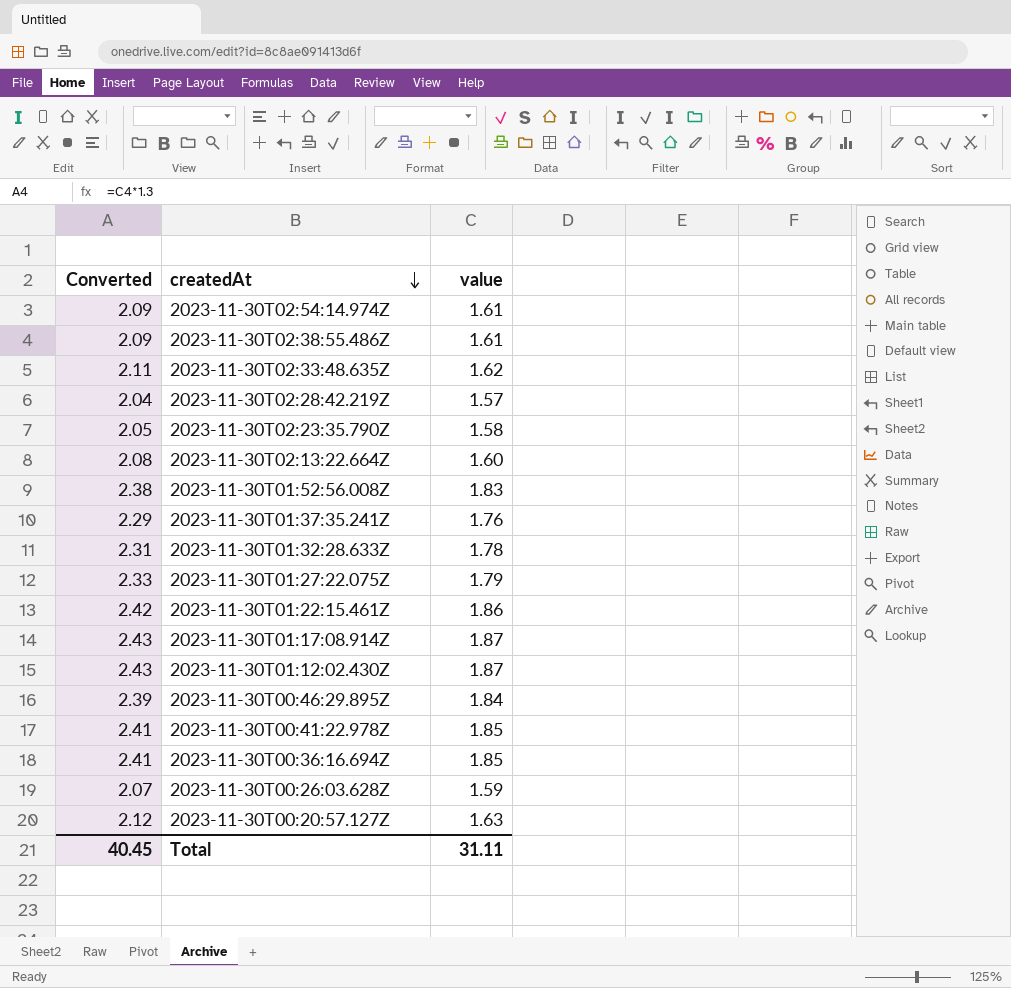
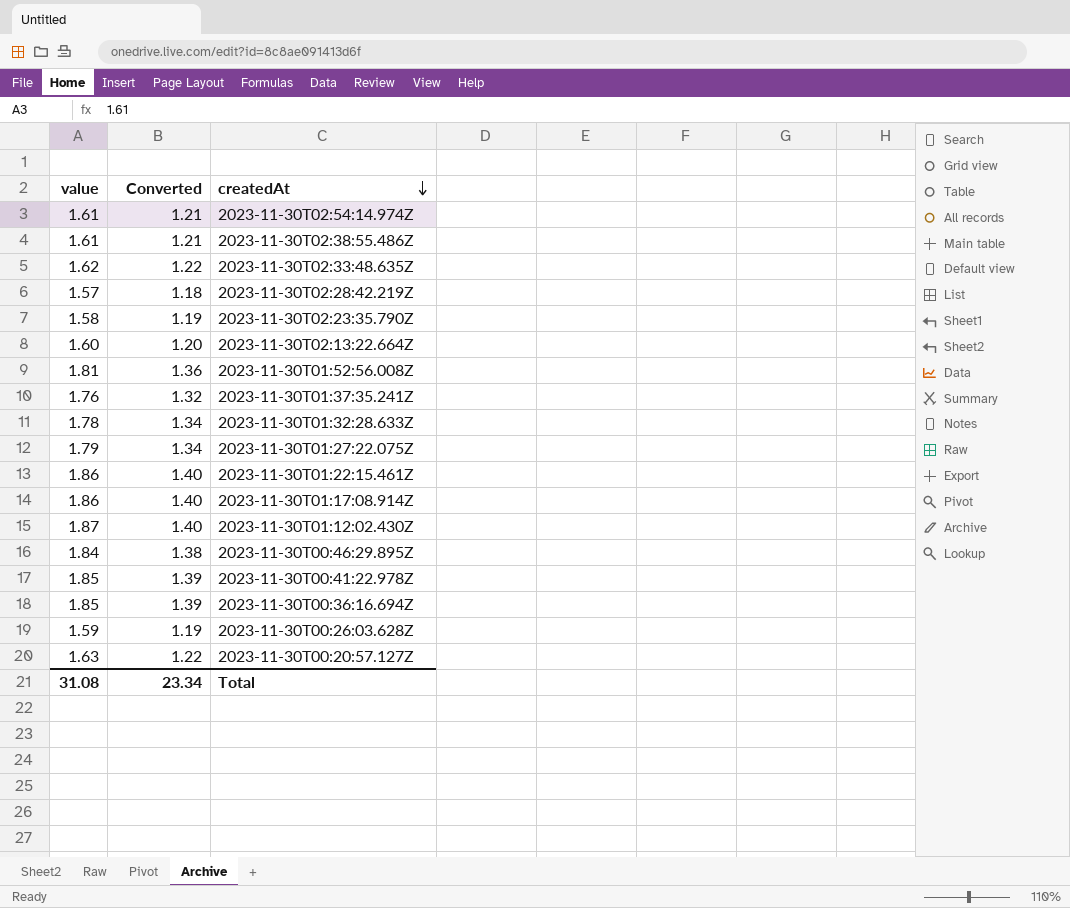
column value | position: 3 -> 1
column Converted | formula: [value] * 1.3 -> [value] * 0.75
2023-11-30T01:52:56.008Z | value: 1.83 -> 1.81
2023-11-30T01:17:08.914Z | value: 1.87 -> 1.86
Total | value: 31.11 -> 31.08
Total | Converted: 40.45 -> 23.34

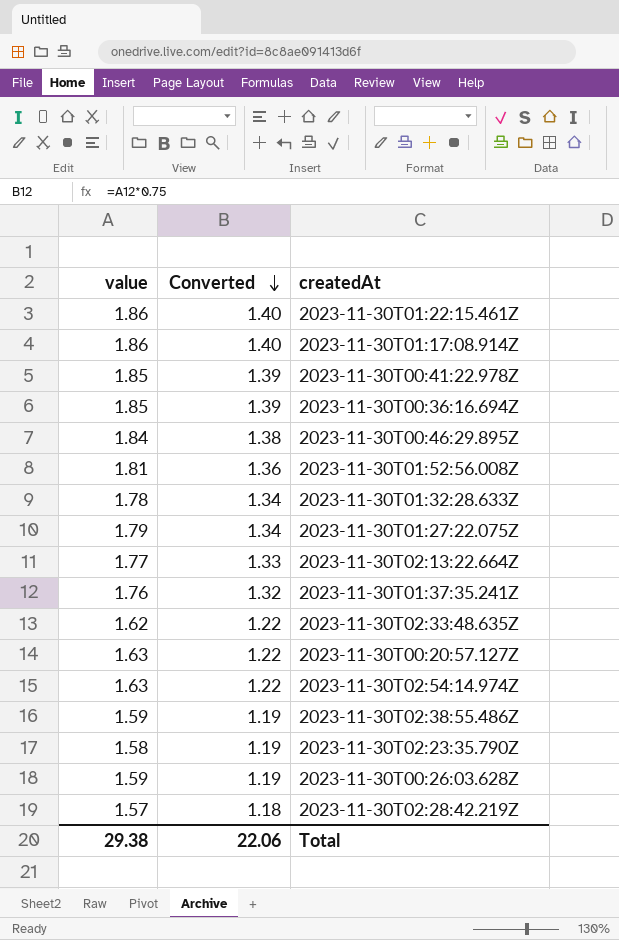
row order: createdAt descending -> Converted descending
row 2023-11-30T01:12:02.430Z: 1.87 | 1.40 -> none
2023-11-30T02:13:22.664Z | value: 1.60 -> 1.77
2023-11-30T02:13:22.664Z | Converted: 1.20 -> 1.33
2023-11-30T02:54:14.974Z | value: 1.61 -> 1.63
2023-11-30T02:54:14.974Z | Converted: 1.21 -> 1.22
2023-11-30T02:38:55.486Z | value: 1.61 -> 1.59
2023-11-30T02:38:55.486Z | Converted: 1.21 -> 1.19
Total | value: 31.08 -> 29.38
Total | Converted: 23.34 -> 22.06

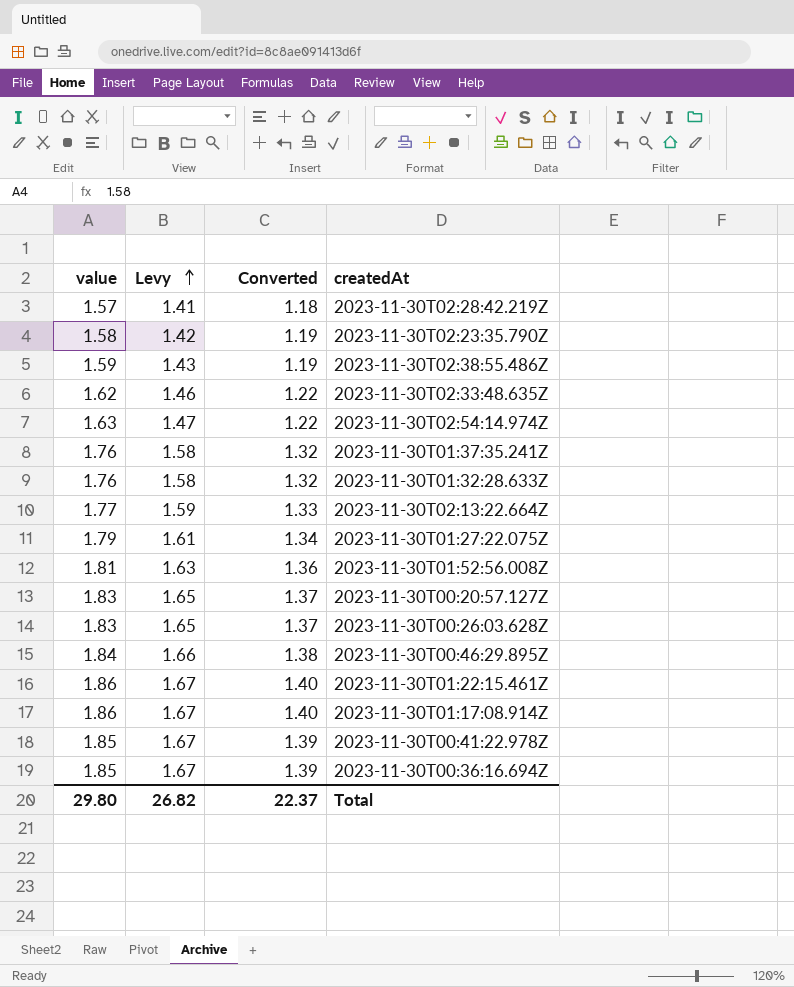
row order: Converted descending -> Levy ascending
column Levy | formula: none -> [value] * 0.9
2023-11-30T01:32:28.633Z | value: 1.78 -> 1.76
2023-11-30T01:32:28.633Z | Converted: 1.34 -> 1.32
2023-11-30T00:20:57.127Z | value: 1.63 -> 1.83
2023-11-30T00:20:57.127Z | Converted: 1.22 -> 1.37
2023-11-30T00:26:03.628Z | value: 1.59 -> 1.83
2023-11-30T00:26:03.628Z | Converted: 1.19 -> 1.37
Total | value: 29.38 -> 29.80
Total | Converted: 22.06 -> 22.37

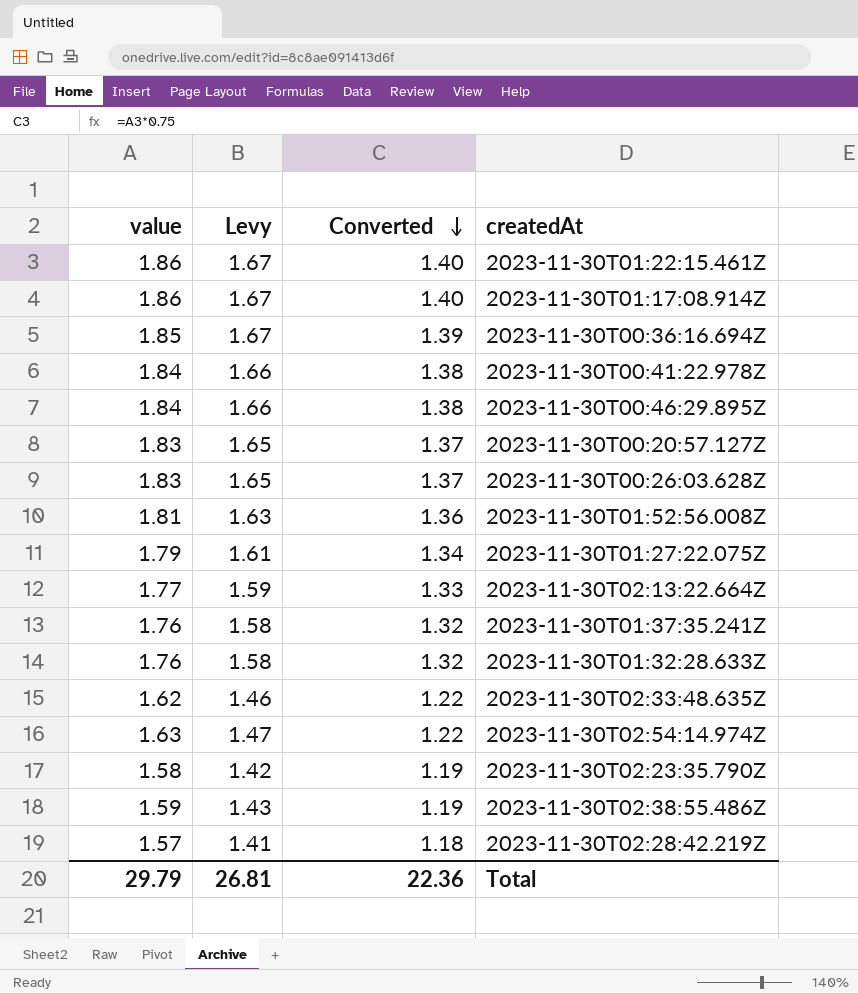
row order: Levy ascending -> Converted descending
2023-11-30T00:41:22.978Z | value: 1.85 -> 1.84
2023-11-30T00:41:22.978Z | Levy: 1.67 -> 1.66
2023-11-30T00:41:22.978Z | Converted: 1.39 -> 1.38
Total | value: 29.80 -> 29.79
Total | Levy: 26.82 -> 26.81
Total | Converted: 22.37 -> 22.36

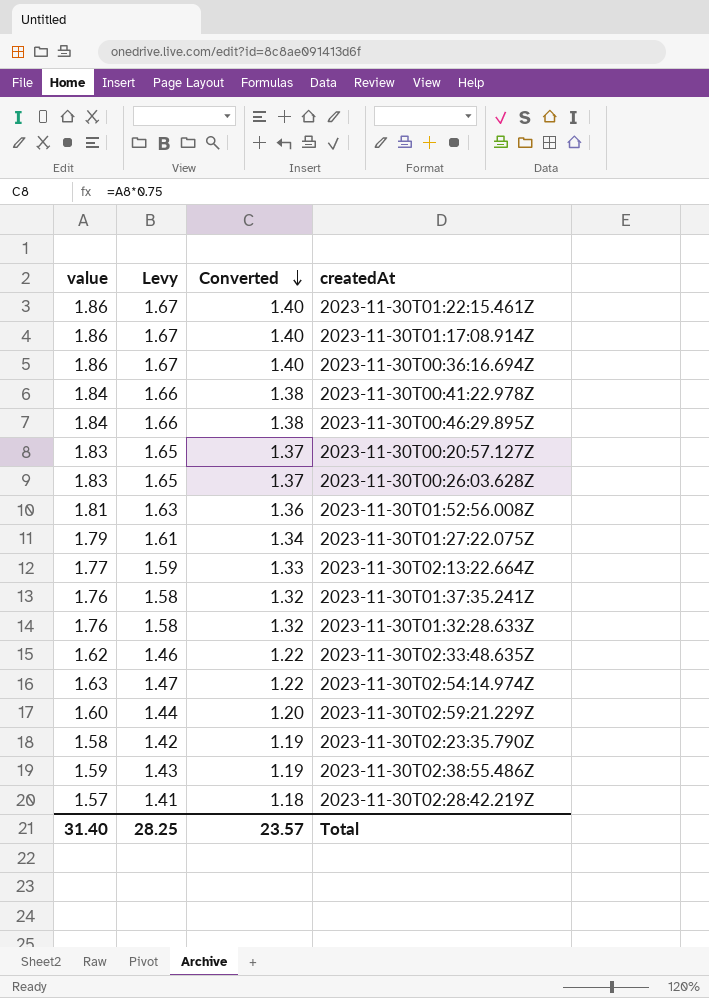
2023-11-30T00:36:16.694Z | value: 1.85 -> 1.86
2023-11-30T00:36:16.694Z | Converted: 1.39 -> 1.40
row 2023-11-30T02:59:21.229Z: none -> 1.60 | 1.44 | 1.20
Total | value: 29.79 -> 31.40
Total | Levy: 26.81 -> 28.25
Total | Converted: 22.36 -> 23.57

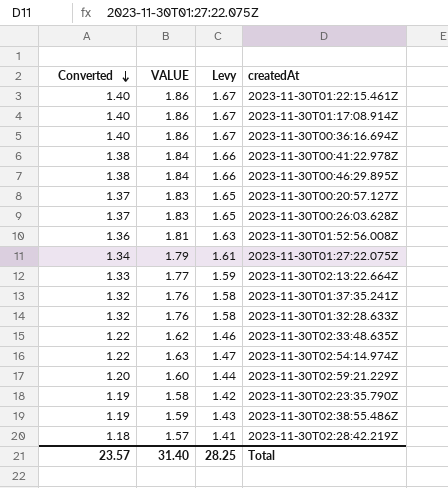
column Converted | position: 3 -> 1
column name: value -> VALUE

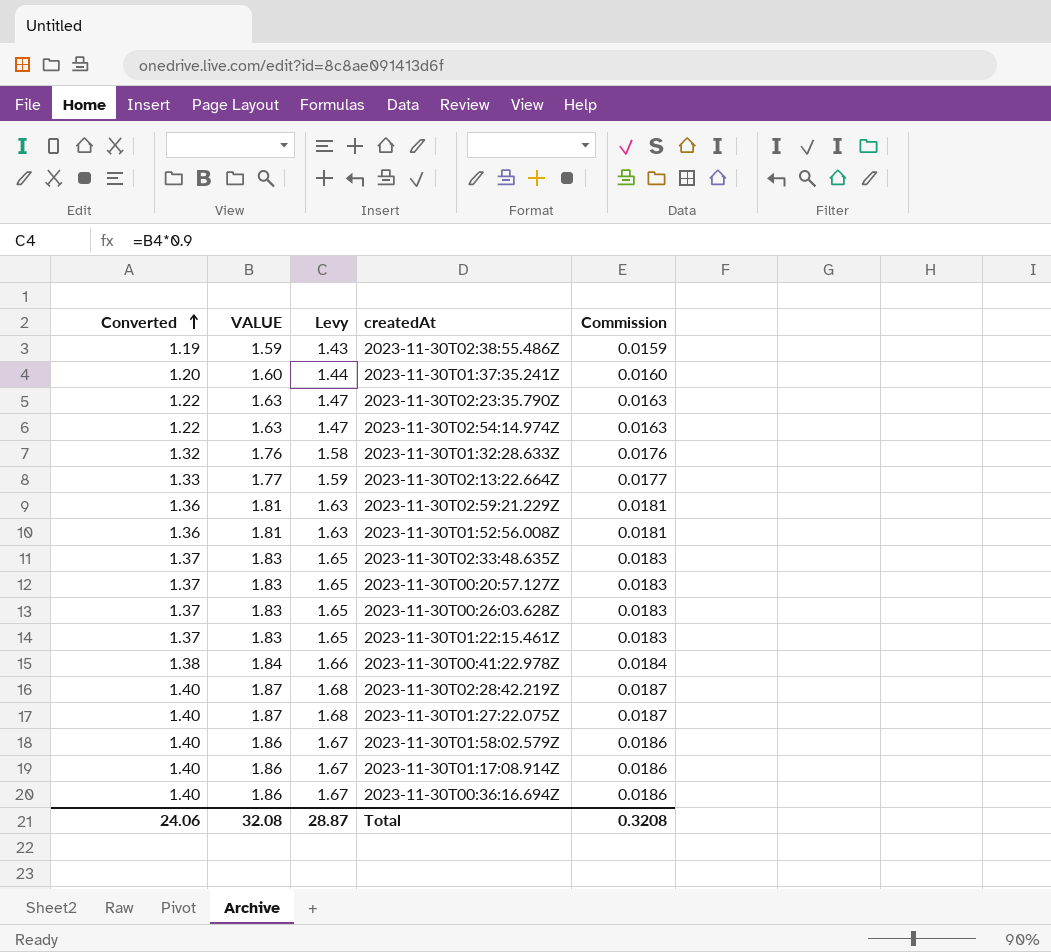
row order: Converted descending -> Converted ascending
column Commission | formula: none -> [VALUE] * 0.01
row 2023-11-30T00:46:29.895Z: 1.38 | 1.84 | 1.66 -> none
2023-11-30T01:37:35.241Z | Converted: 1.32 -> 1.20
2023-11-30T01:37:35.241Z | VALUE: 1.76 -> 1.60
2023-11-30T01:37:35.241Z | Levy: 1.58 -> 1.44
2023-11-30T02:23:35.790Z | Converted: 1.19 -> 1.22
2023-11-30T02:23:35.790Z | VALUE: 1.58 -> 1.63
2023-11-30T02:23:35.790Z | Levy: 1.42 -> 1.47
2023-11-30T02:59:21.229Z | Converted: 1.20 -> 1.36
2023-11-30T02:59:21.229Z | VALUE: 1.60 -> 1.81
2023-11-30T02:59:21.229Z | Levy: 1.44 -> 1.63
2023-11-30T02:33:48.635Z | Converted: 1.22 -> 1.37
2023-11-30T02:33:48.635Z | VALUE: 1.62 -> 1.83
2023-11-30T02:33:48.635Z | Levy: 1.46 -> 1.65
2023-11-30T01:22:15.461Z | Converted: 1.40 -> 1.37
2023-11-30T01:22:15.461Z | VALUE: 1.86 -> 1.83
2023-11-30T01:22:15.461Z | Levy: 1.67 -> 1.65
2023-11-30T02:28:42.219Z | Converted: 1.18 -> 1.40
2023-11-30T02:28:42.219Z | VALUE: 1.57 -> 1.87
2023-11-30T02:28:42.219Z | Levy: 1.41 -> 1.68
2023-11-30T01:27:22.075Z | Converted: 1.34 -> 1.40
2023-11-30T01:27:22.075Z | VALUE: 1.79 -> 1.87
2023-11-30T01:27:22.075Z | Levy: 1.61 -> 1.68
row 2023-11-30T01:58:02.579Z: none -> 1.40 | 1.86 | 1.67 | 0.0186
Total | Converted: 23.57 -> 24.06
Total | VALUE: 31.40 -> 32.08
Total | Levy: 28.25 -> 28.87

